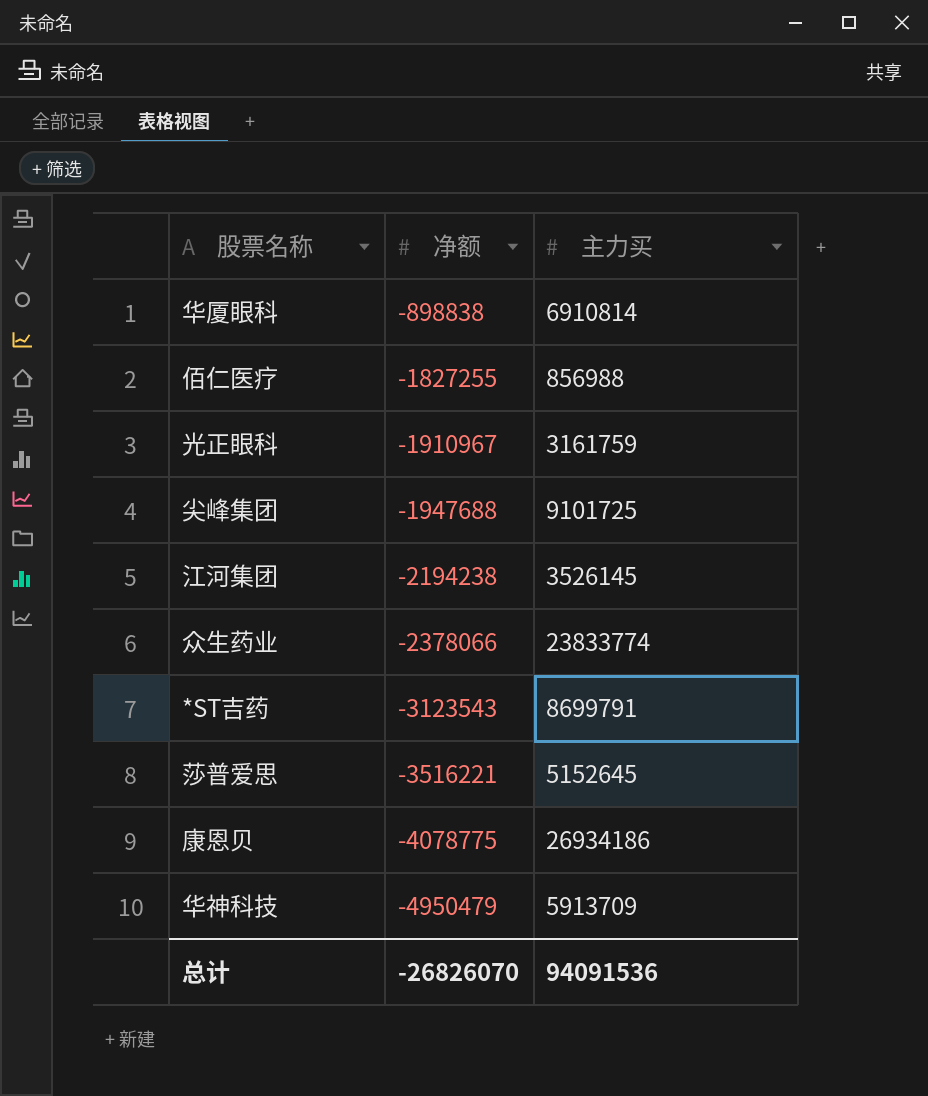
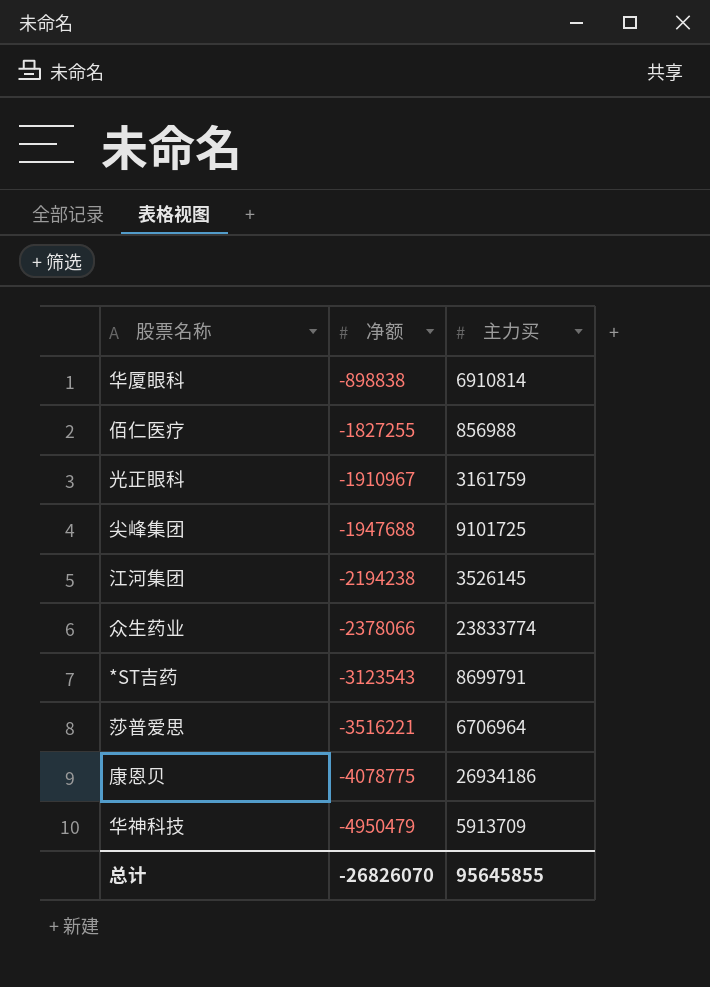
莎普爱思 | 主力买: 5152645 -> 6706964
总计 | 主力买: 94091536 -> 95645855

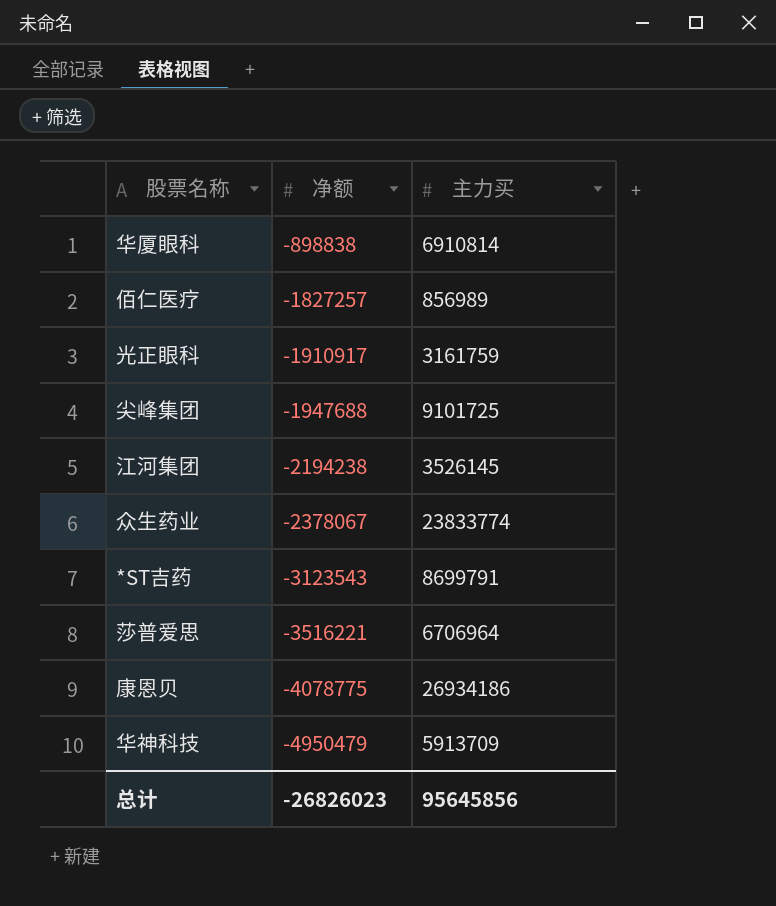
佰仁医疗 | 净额: -1827255 -> -1827257
佰仁医疗 | 主力买: 856988 -> 856989
光正眼科 | 净额: -1910967 -> -1910917
众生药业 | 净额: -2378066 -> -2378067
总计 | 净额: -26826070 -> -26826023
总计 | 主力买: 95645855 -> 95645856

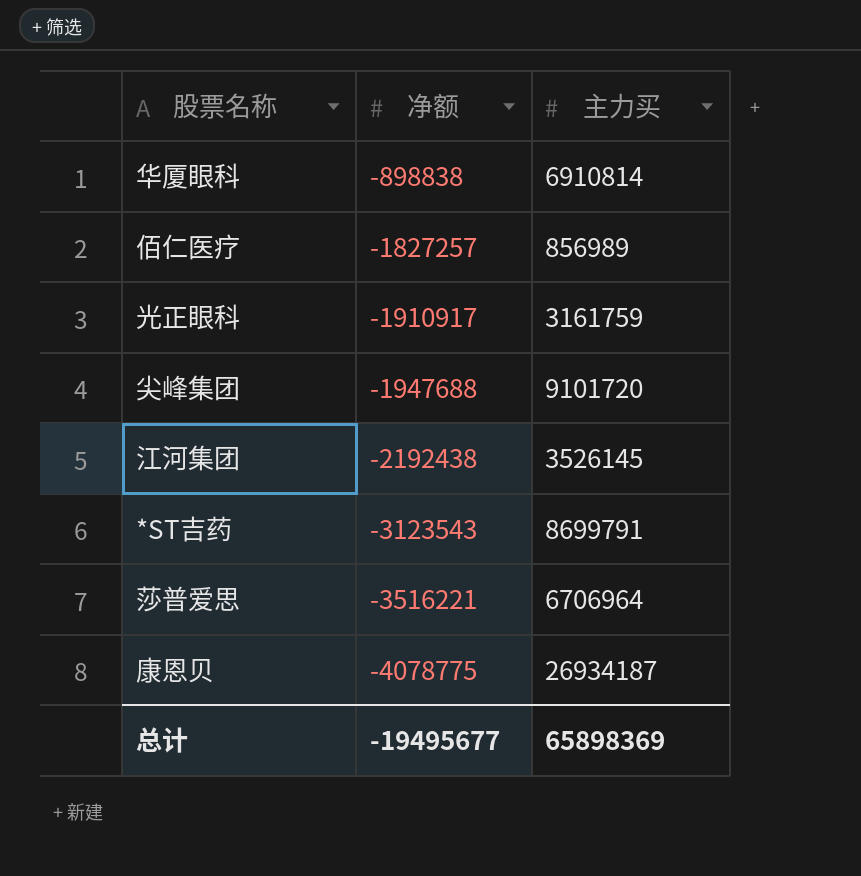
row 众生药业: -2378067 | 23833774 -> none
row 华神科技: -4950479 | 5913709 -> none
尖峰集团 | 主力买: 9101725 -> 9101720
江河集团 | 净额: -2194238 -> -2192438
康恩贝 | 主力买: 26934186 -> 26934187
总计 | 净额: -26826023 -> -19495677
总计 | 主力买: 95645856 -> 65898369

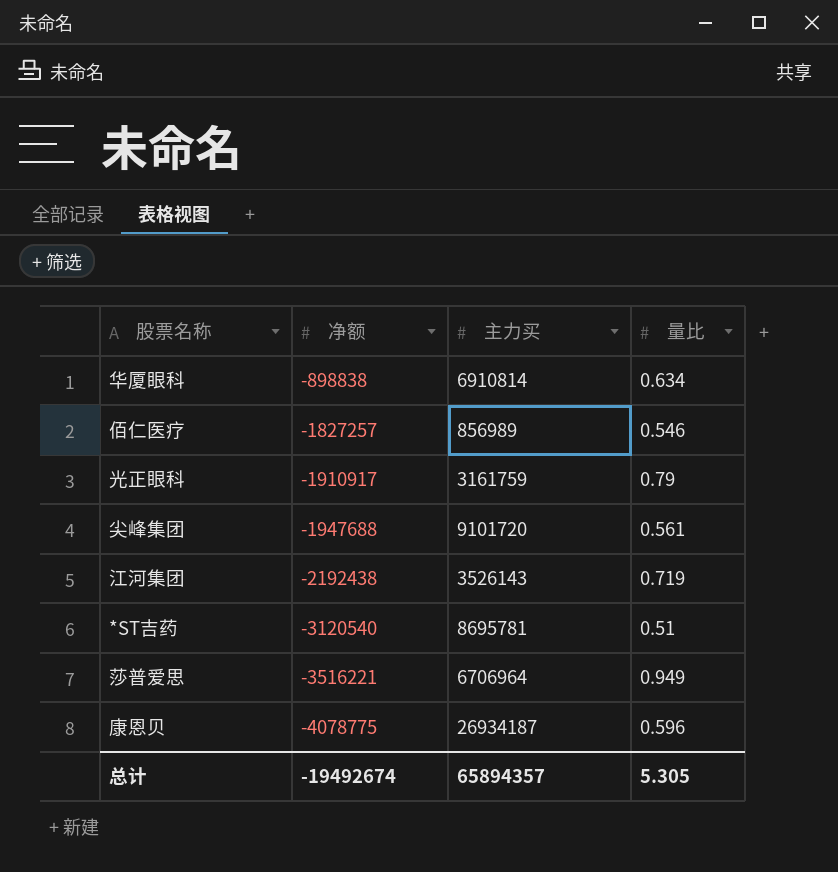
column 量比 | position: none -> 4
江河集团 | 主力买: 3526145 -> 3526143
*ST吉药 | 净额: -3123543 -> -3120540
*ST吉药 | 主力买: 8699791 -> 8695781
总计 | 净额: -19495677 -> -19492674
总计 | 主力买: 65898369 -> 65894357

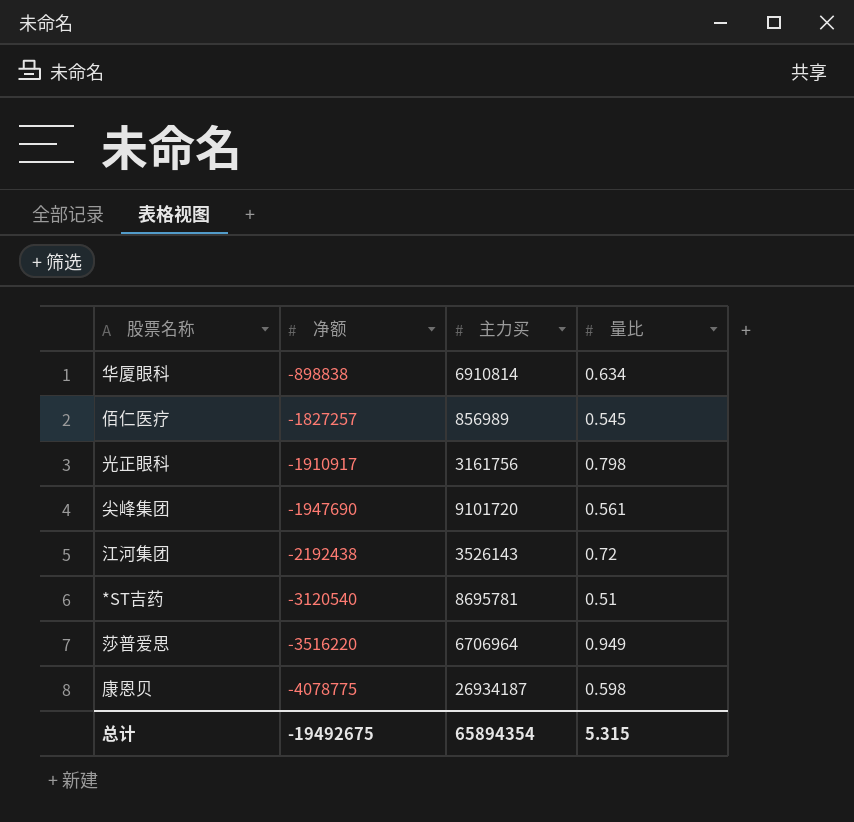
佰仁医疗 | 量比: 0.546 -> 0.545
光正眼科 | 主力买: 3161759 -> 3161756
光正眼科 | 量比: 0.79 -> 0.798
尖峰集团 | 净额: -1947688 -> -1947690
江河集团 | 量比: 0.719 -> 0.72
莎普爱思 | 净额: -3516221 -> -3516220
康恩贝 | 量比: 0.596 -> 0.598
总计 | 净额: -19492674 -> -19492675
总计 | 主力买: 65894357 -> 65894354
总计 | 量比: 5.305 -> 5.315

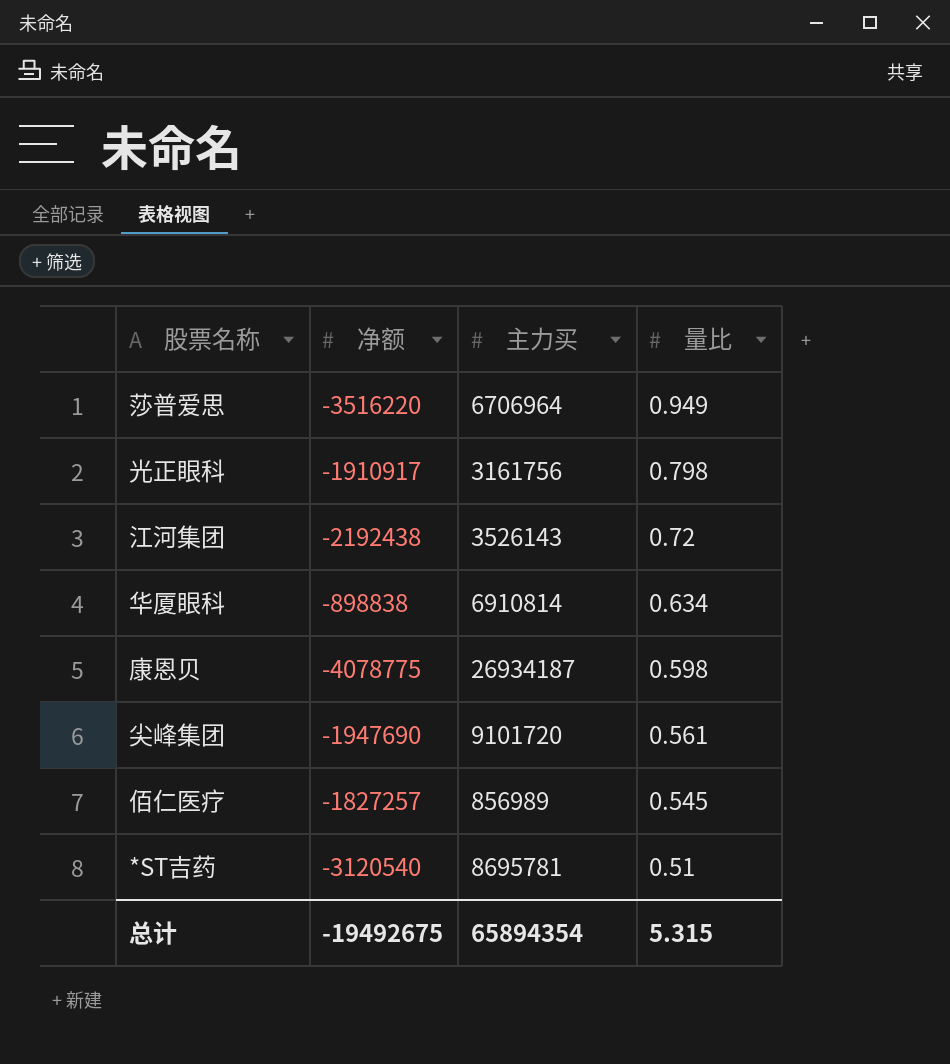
row order: 净额 descending -> 量比 descending

